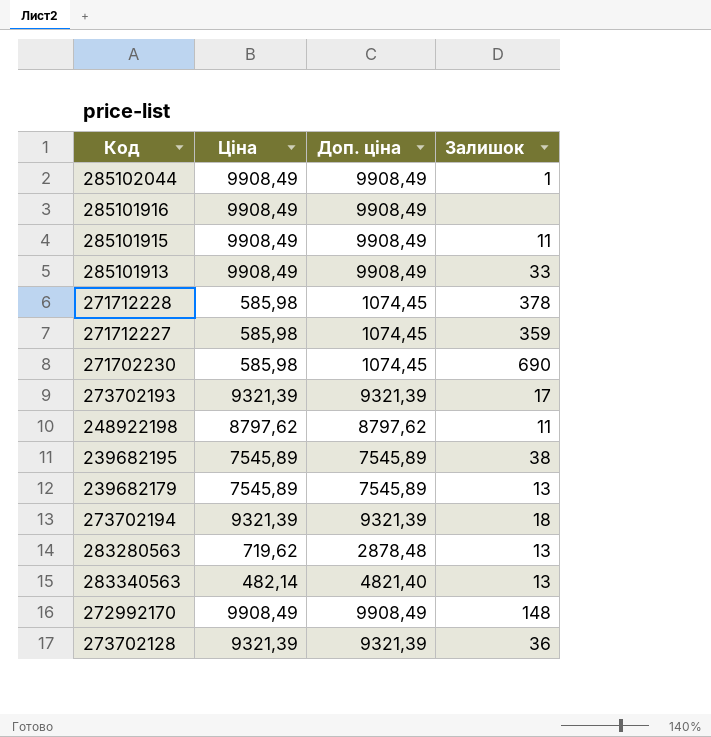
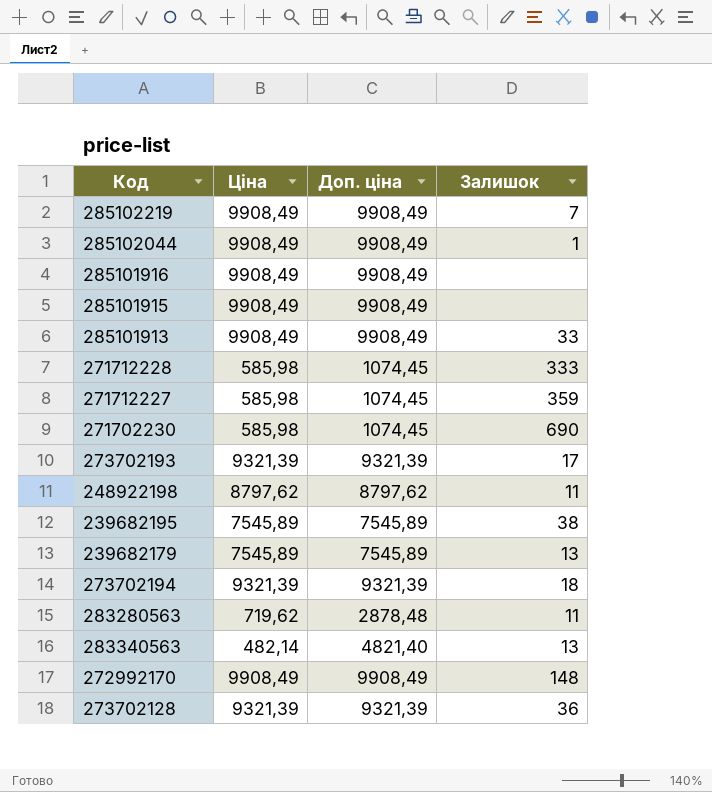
row 285102219: none -> 9908,49 | 9908,49 | 7
285101915 | Залишок: 11 -> none
271712228 | Залишок: 378 -> 333
283280563 | Залишок: 13 -> 11

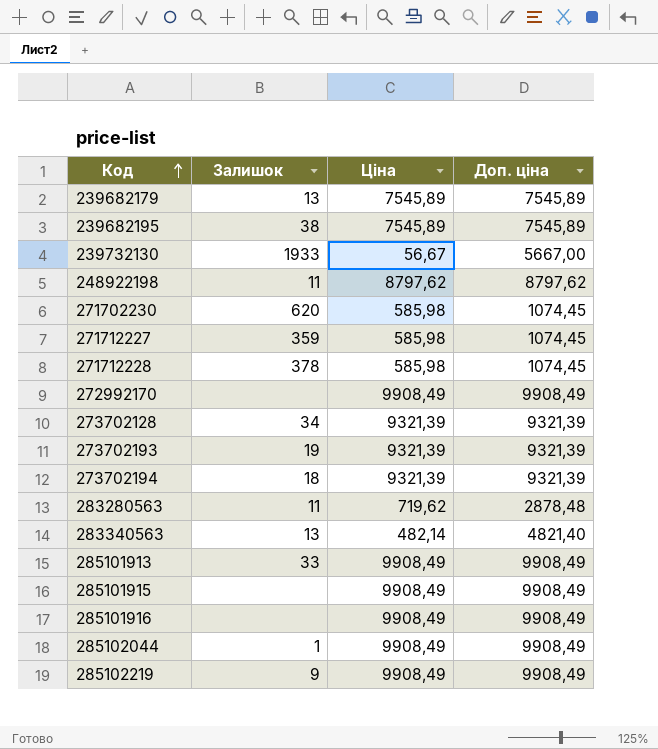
row order: none -> Код ascending
column Залишок | position: 4 -> 2
row 239732130: none -> 1933 | 56,67 | 5667,00
271702230 | Залишок: 690 -> 620
271712228 | Залишок: 333 -> 378
272992170 | Залишок: 148 -> none
273702128 | Залишок: 36 -> 34
273702193 | Залишок: 17 -> 19
285102219 | Залишок: 7 -> 9

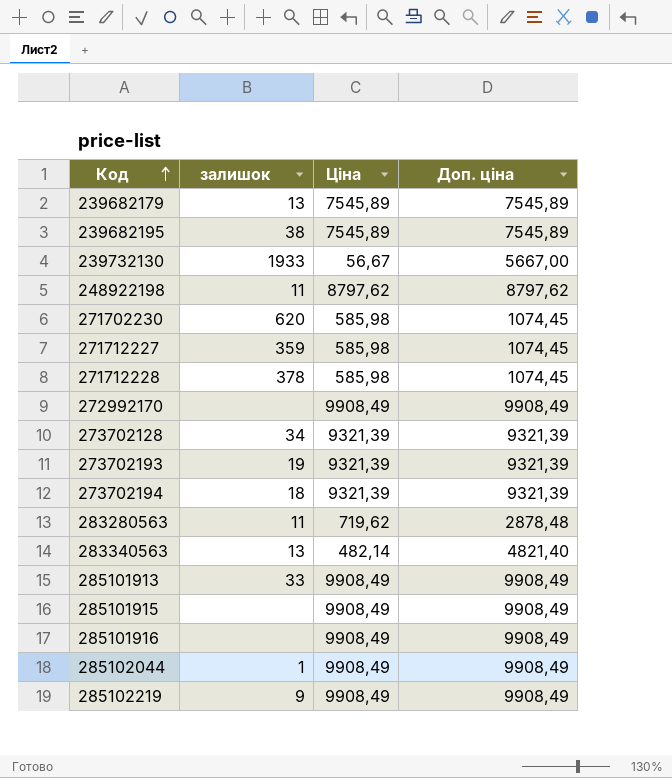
column name: Залишок -> залишок

